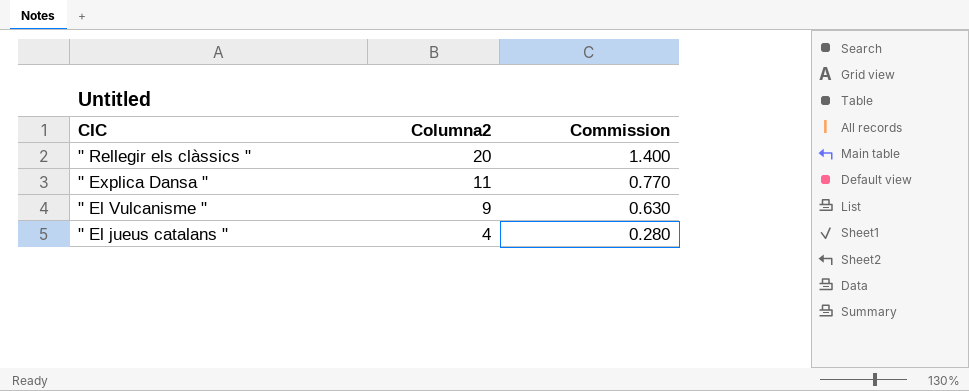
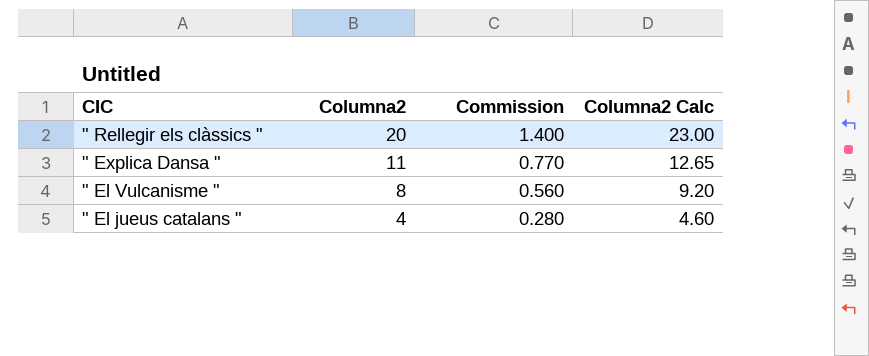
column Columna2 Calc | formula: none -> [Columna2] * 1.15
" El Vulcanisme " | Columna2: 9 -> 8
" El Vulcanisme " | Commission: 0.630 -> 0.560

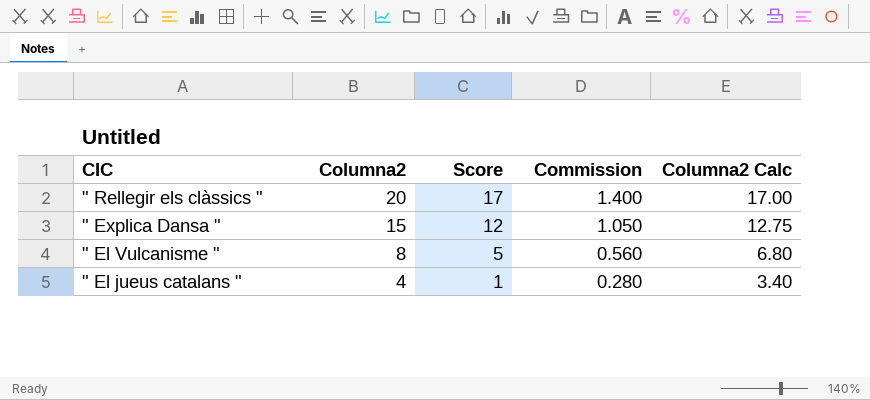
column Score | formula: none -> [Columna2] - 3
column Columna2 Calc | formula: [Columna2] * 1.15 -> [Columna2] * 0.85
" Explica Dansa " | Columna2: 11 -> 15
" Explica Dansa " | Commission: 0.770 -> 1.050

